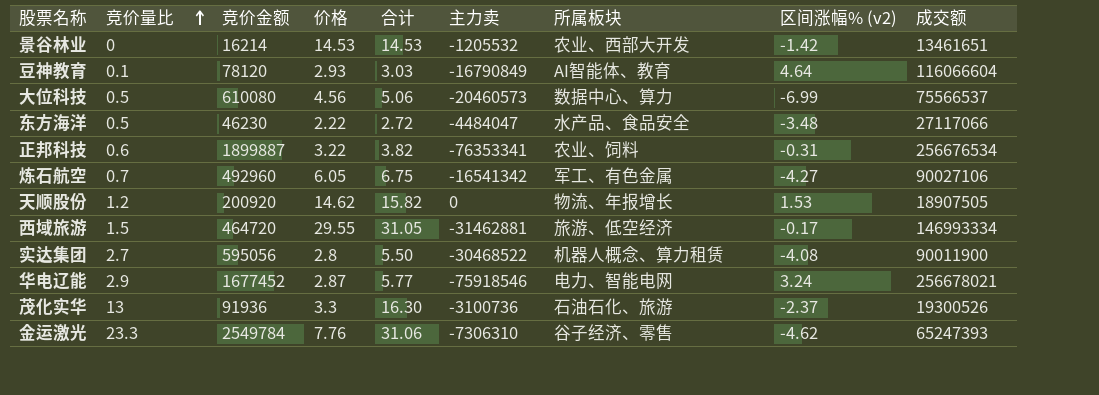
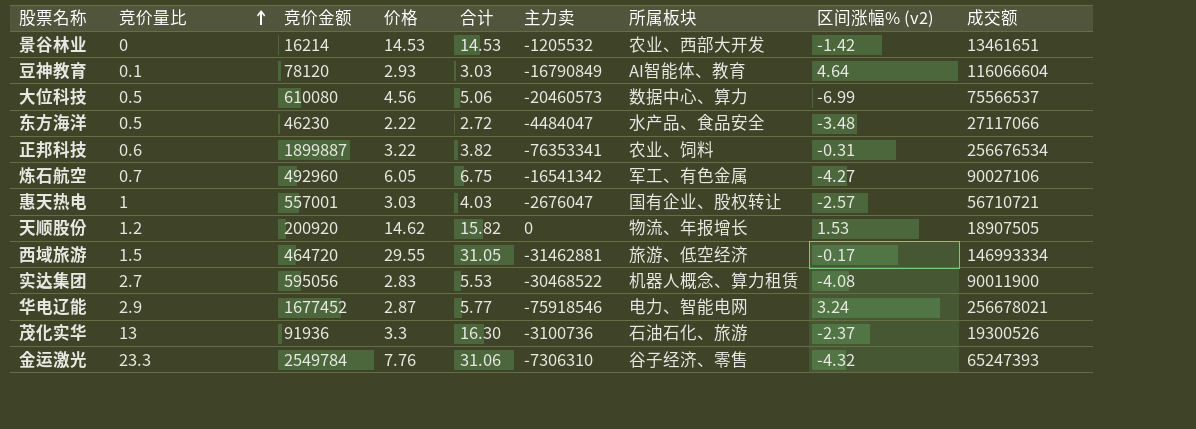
row 惠天热电: none -> 1 | 557001 | 3.03 | 4.03 | -2676047 | 国有企业、股权转让 | -2.57 | 56710721
实达集团 | 价格: 2.8 -> 2.83
实达集团 | 合计: 5.50 -> 5.53
金运激光 | 区间涨幅% (v2): -4.62 -> -4.32

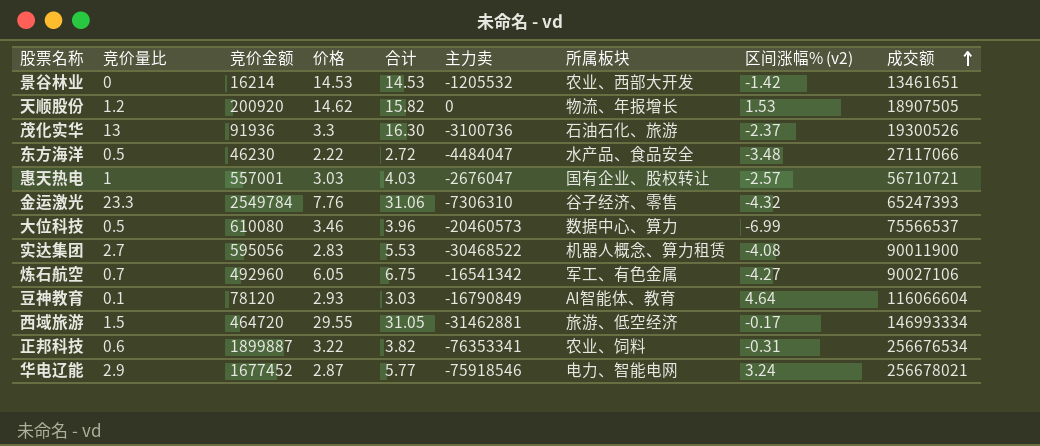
row order: 竞价量比 ascending -> 成交额 ascending
大位科技 | 价格: 4.56 -> 3.46
大位科技 | 合计: 5.06 -> 3.96

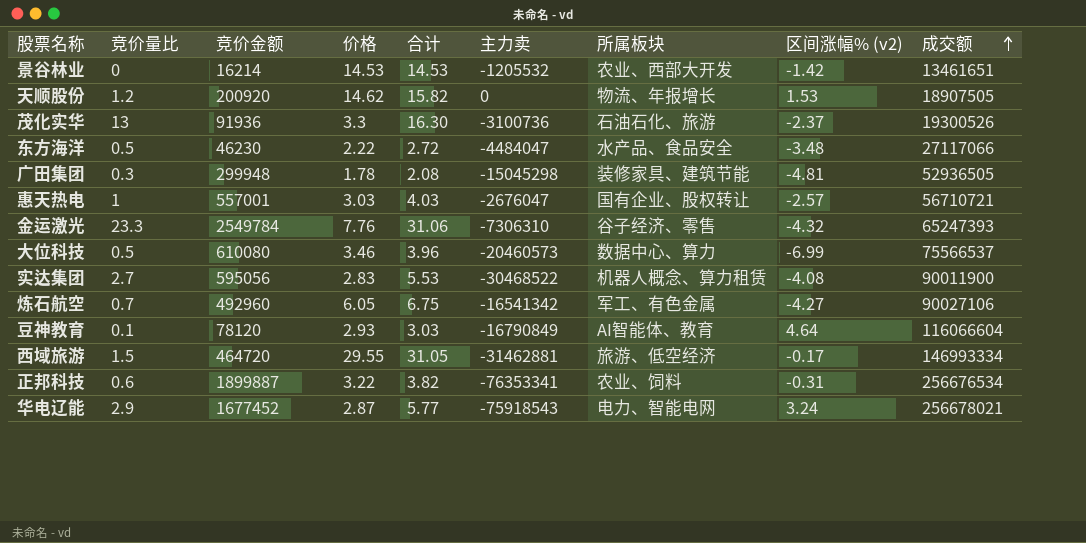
row 广田集团: none -> 0.3 | 299948 | 1.78 | 2.08 | -15045298 | 装修家具、建筑节能 | -4.81 | 52936505
华电辽能 | 主力卖: -75918546 -> -75918543

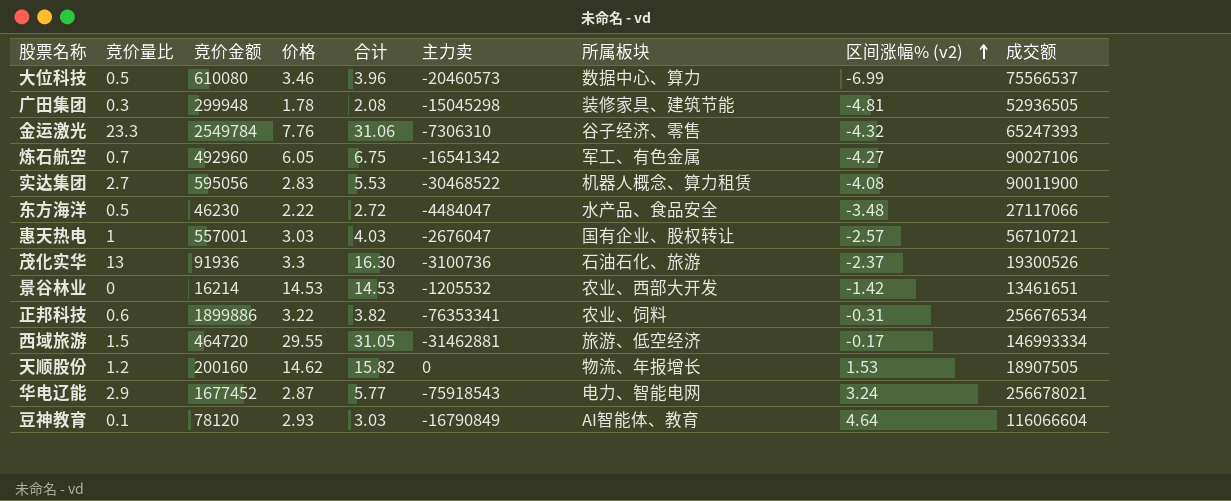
row order: 成交额 ascending -> 区间涨幅% (v2) ascending
正邦科技 | 竞价金额: 1899887 -> 1899886
天顺股份 | 竞价金额: 200920 -> 200160

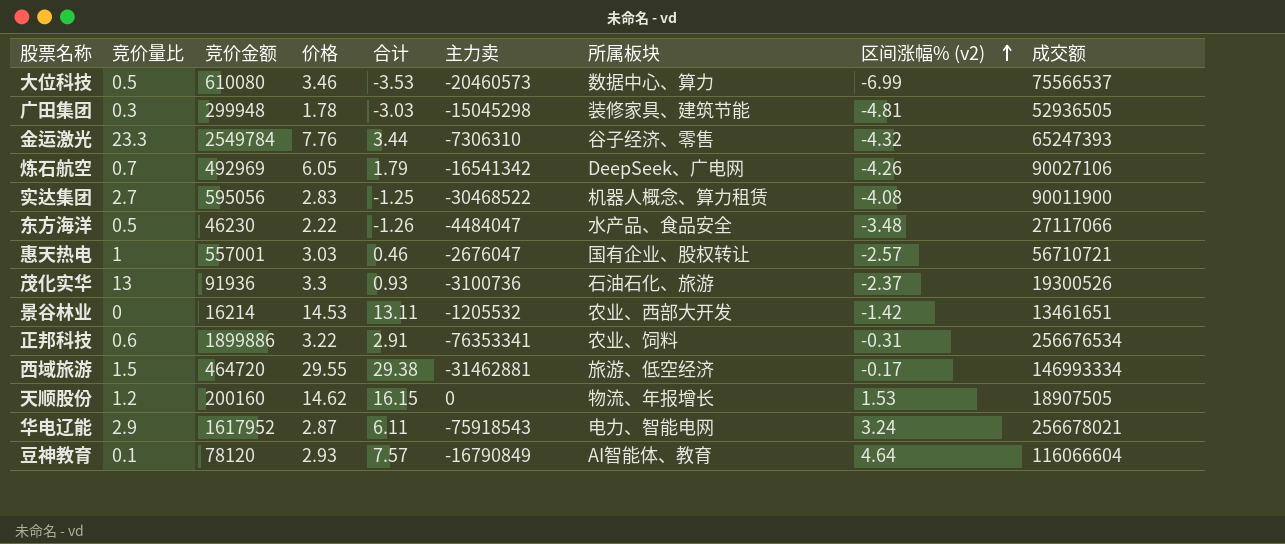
column 合计 | formula: [竞价量比] + [价格] -> [价格] + [区间涨幅% (v2)]
炼石航空 | 竞价金额: 492960 -> 492969
炼石航空 | 所属板块: 军工、有色金属 -> DeepSeek、广电网
炼石航空 | 区间涨幅% (v2): -4.27 -> -4.26
华电辽能 | 竞价金额: 1677452 -> 1617952

